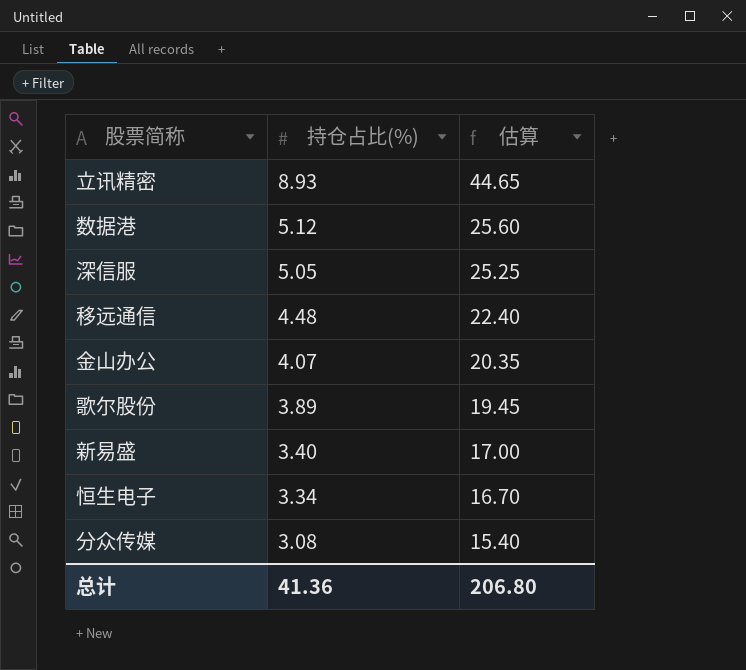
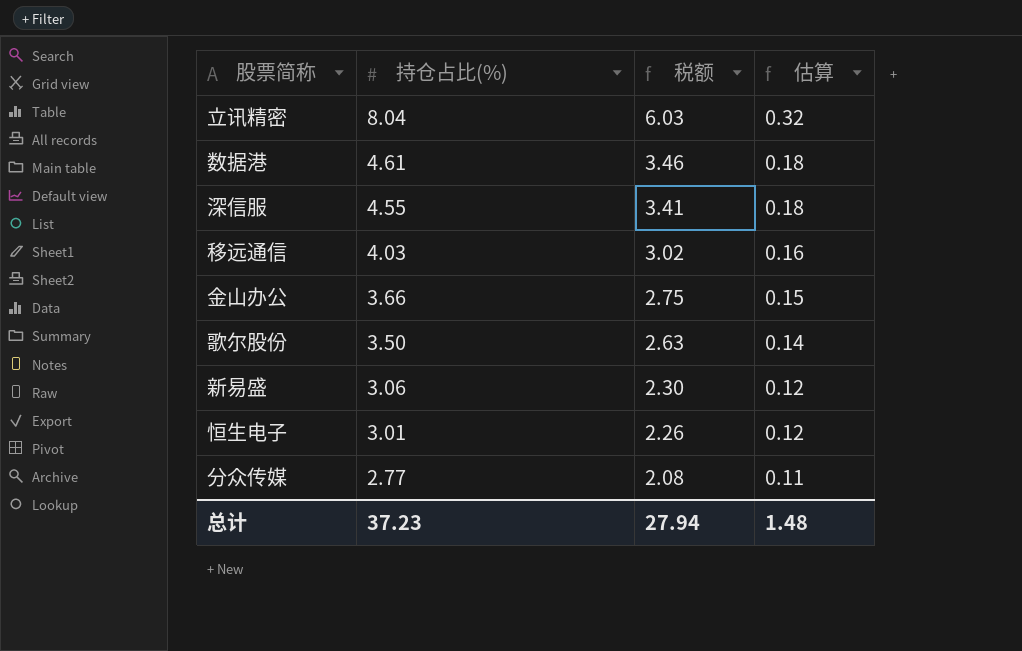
column 税额 | formula: none -> [持仓占比(%)] * 0.75
column 估算 | formula: [持仓占比(%)] * 5 -> [持仓占比(%)] * 0.04
立讯精密 | 持仓占比(%): 8.93 -> 8.04
数据港 | 持仓占比(%): 5.12 -> 4.61
深信服 | 持仓占比(%): 5.05 -> 4.55
移远通信 | 持仓占比(%): 4.48 -> 4.03
金山办公 | 持仓占比(%): 4.07 -> 3.66
歌尔股份 | 持仓占比(%): 3.89 -> 3.50
新易盛 | 持仓占比(%): 3.40 -> 3.06
恒生电子 | 持仓占比(%): 3.34 -> 3.01
分众传媒 | 持仓占比(%): 3.08 -> 2.77
总计 | 持仓占比(%): 41.36 -> 37.23
总计 | 估算: 206.80 -> 1.48

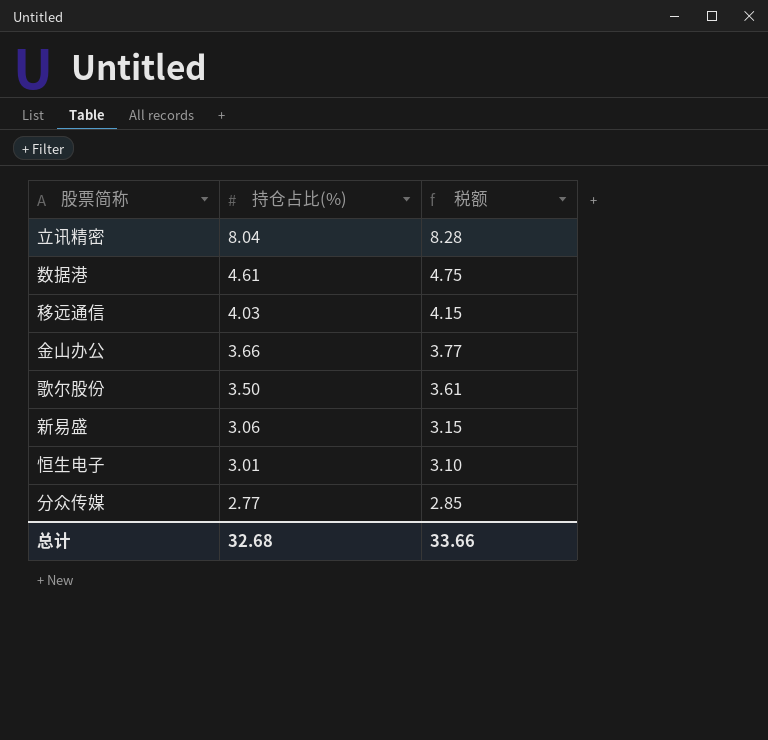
column 估算 | formula: [持仓占比(%)] * 0.04 -> none
column 税额 | formula: [持仓占比(%)] * 0.75 -> [持仓占比(%)] * 1.03
row 深信服: 4.55 | 3.41 | 0.18 -> none
总计 | 持仓占比(%): 37.23 -> 32.68
总计 | 税额: 27.94 -> 33.66

